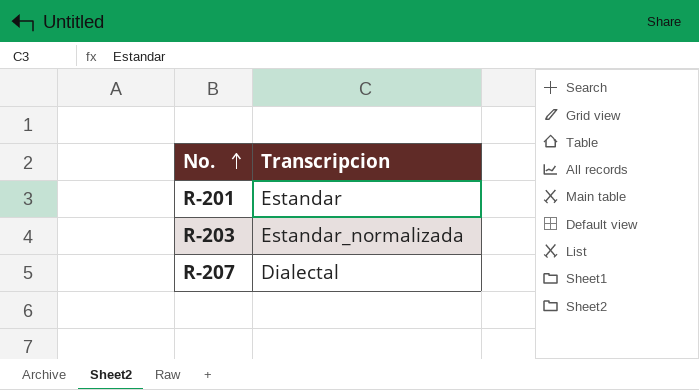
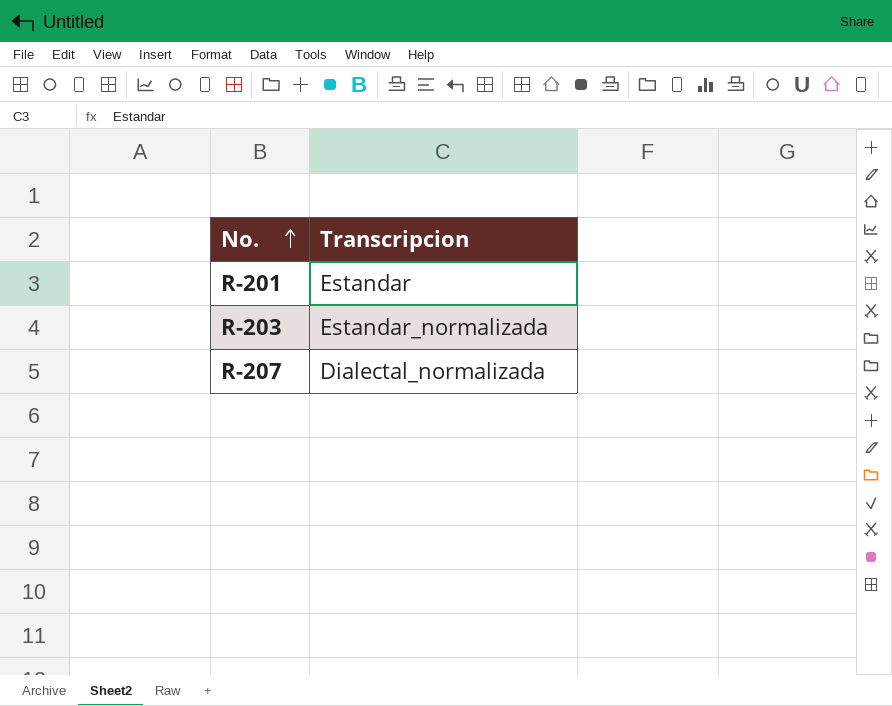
R-207 | Transcripcion: Dialectal -> Dialectal_normalizada

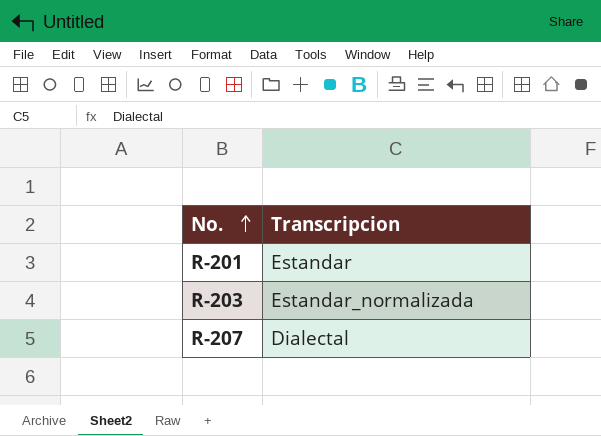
R-207 | Transcripcion: Dialectal_normalizada -> Dialectal

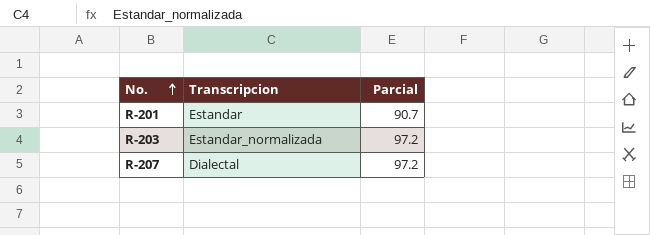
column Parcial | position: none -> 3

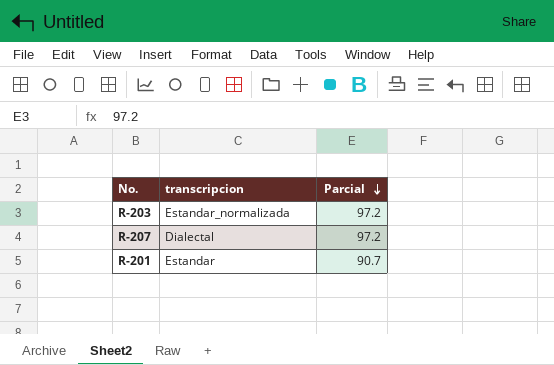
row order: No. ascending -> Parcial descending
column name: Transcripcion -> transcripcion

